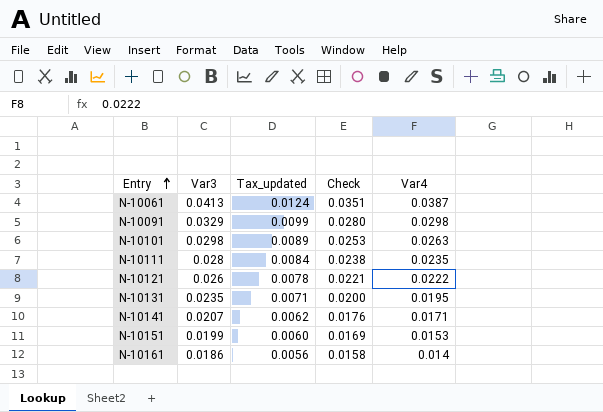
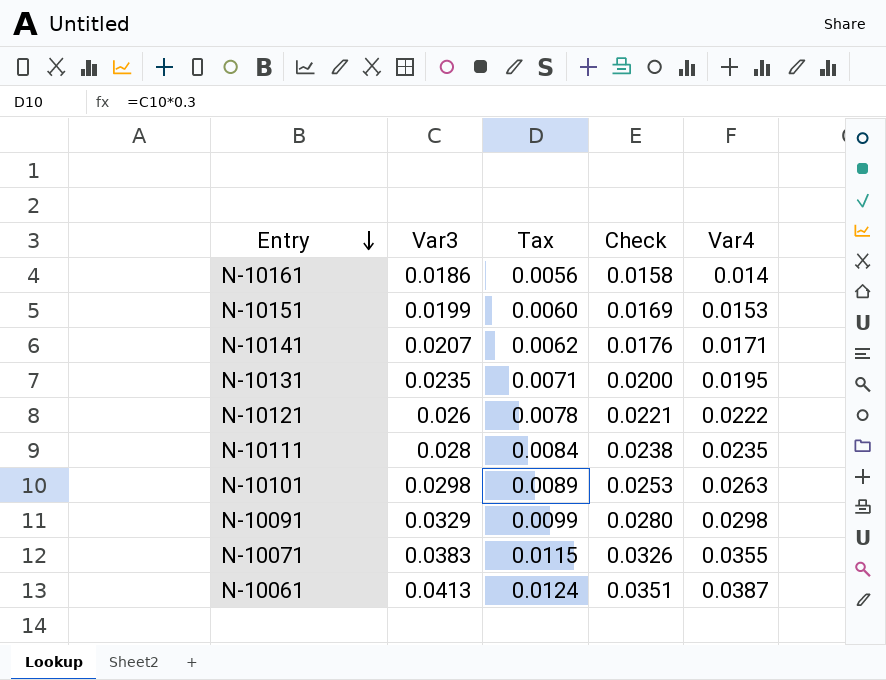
row order: Entry ascending -> Entry descending
column name: Tax_updated -> Tax
row N-10071: none -> 0.0383 | 0.0115 | 0.0326 | 0.0355

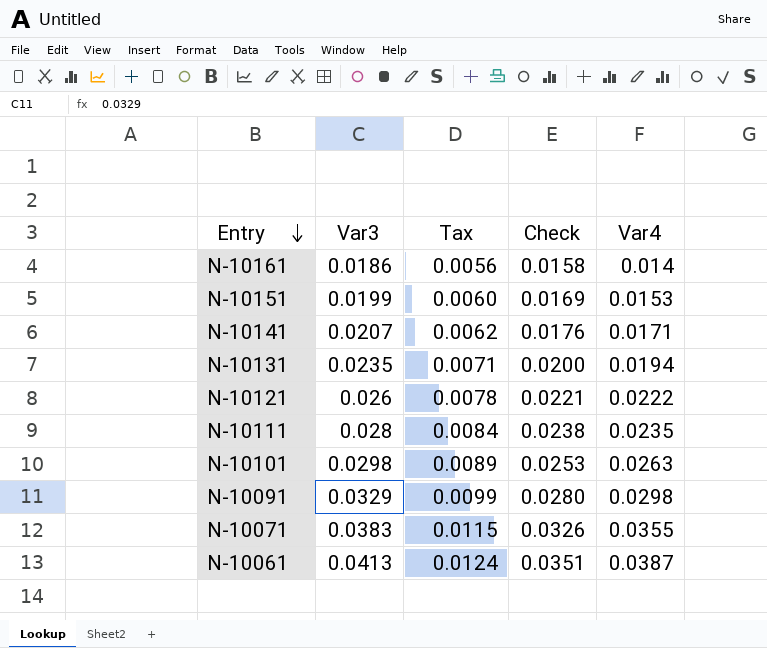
N-10131 | Var4: 0.0195 -> 0.0194

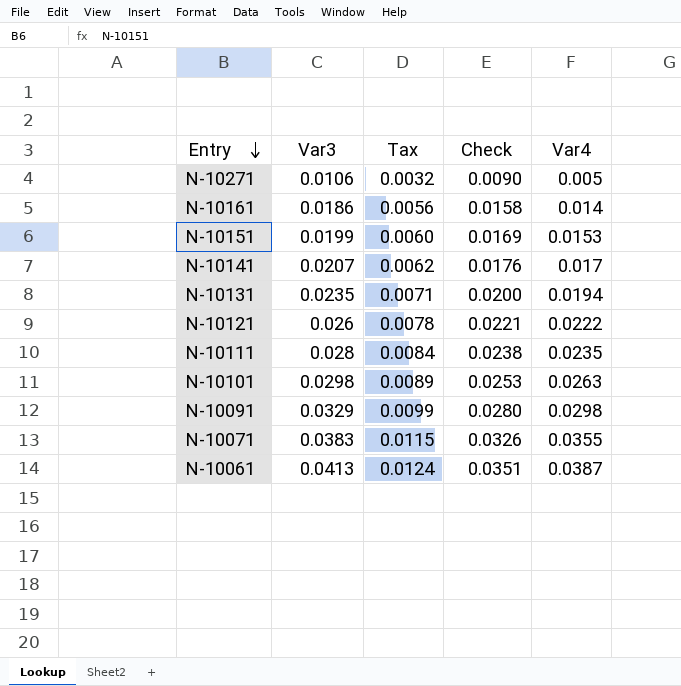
row N-10271: none -> 0.0106 | 0.0032 | 0.0090 | 0.005
N-10141 | Var4: 0.0171 -> 0.017

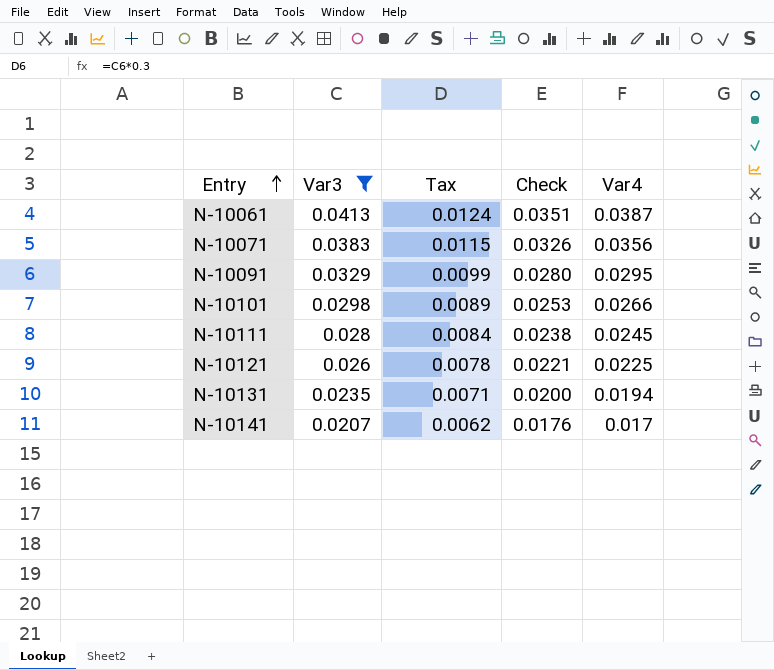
filter: none -> Var3 >= 0.0207
row order: Entry descending -> Entry ascending
N-10071 | Var4: 0.0355 -> 0.0356
N-10091 | Var4: 0.0298 -> 0.0295
N-10101 | Var4: 0.0263 -> 0.0266
N-10111 | Var4: 0.0235 -> 0.0245
N-10121 | Var4: 0.0222 -> 0.0225

